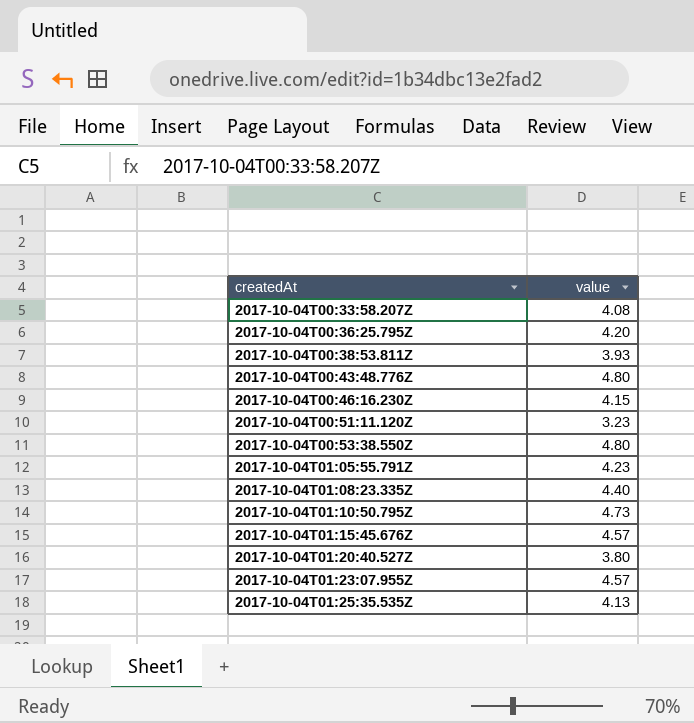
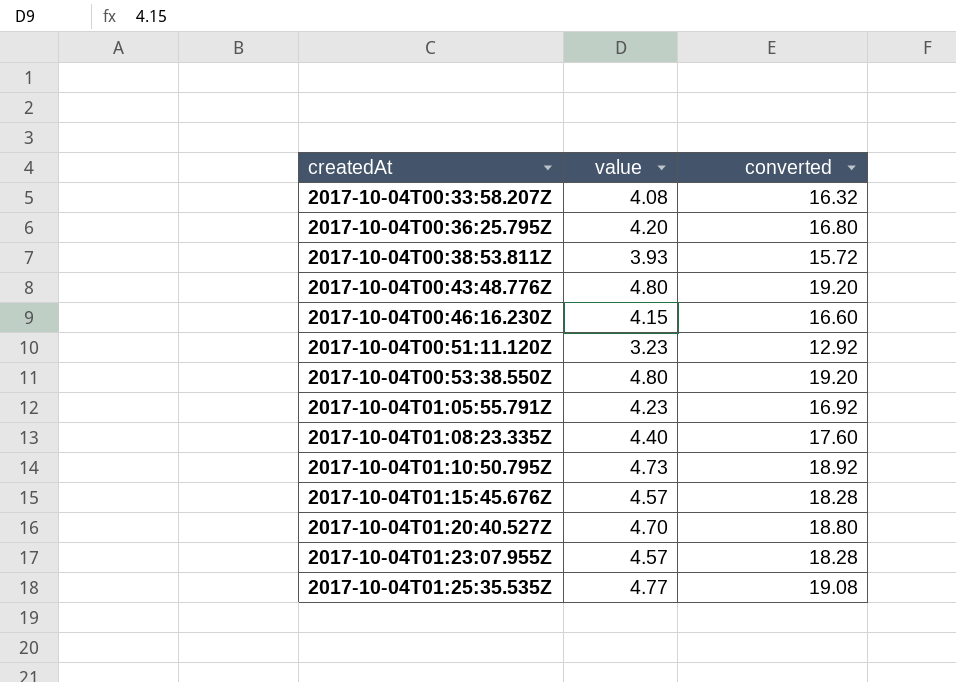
column converted | formula: none -> [value] * 4
2017-10-04T01:20:40.527Z | value: 3.80 -> 4.70
2017-10-04T01:25:35.535Z | value: 4.13 -> 4.77

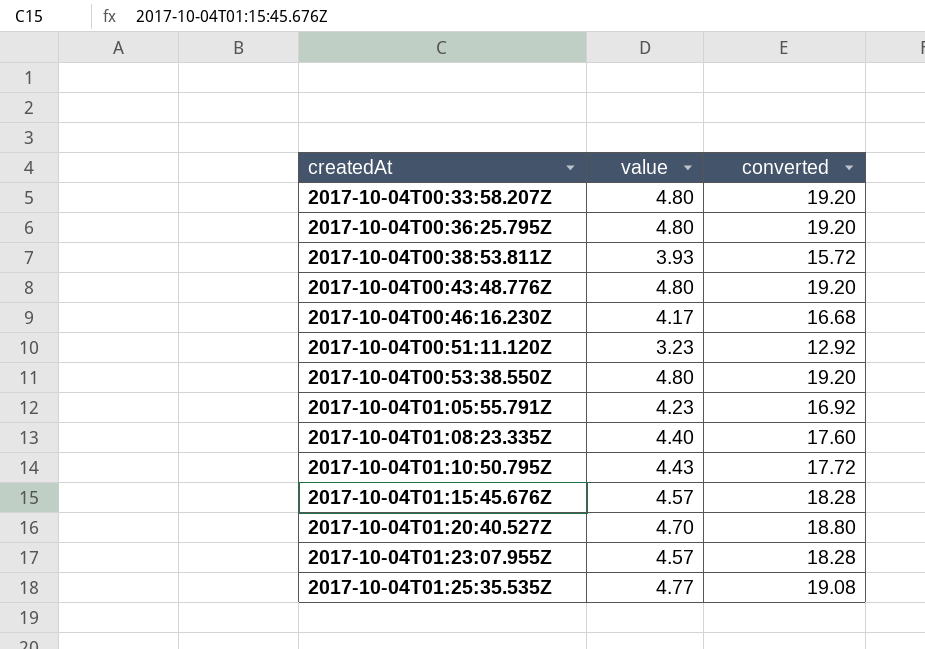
2017-10-04T00:33:58.207Z | value: 4.08 -> 4.80
2017-10-04T00:33:58.207Z | converted: 16.32 -> 19.20
2017-10-04T00:36:25.795Z | value: 4.20 -> 4.80
2017-10-04T00:36:25.795Z | converted: 16.80 -> 19.20
2017-10-04T00:46:16.230Z | value: 4.15 -> 4.17
2017-10-04T00:46:16.230Z | converted: 16.60 -> 16.68
2017-10-04T01:10:50.795Z | value: 4.73 -> 4.43
2017-10-04T01:10:50.795Z | converted: 18.92 -> 17.72

